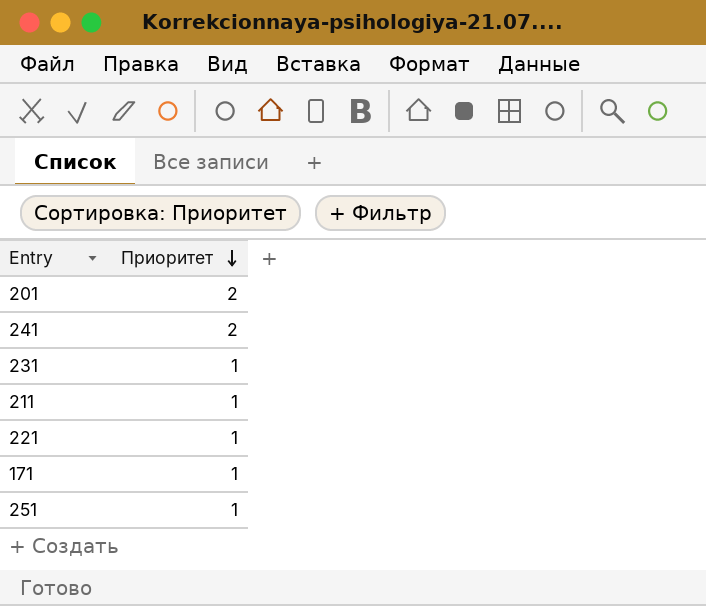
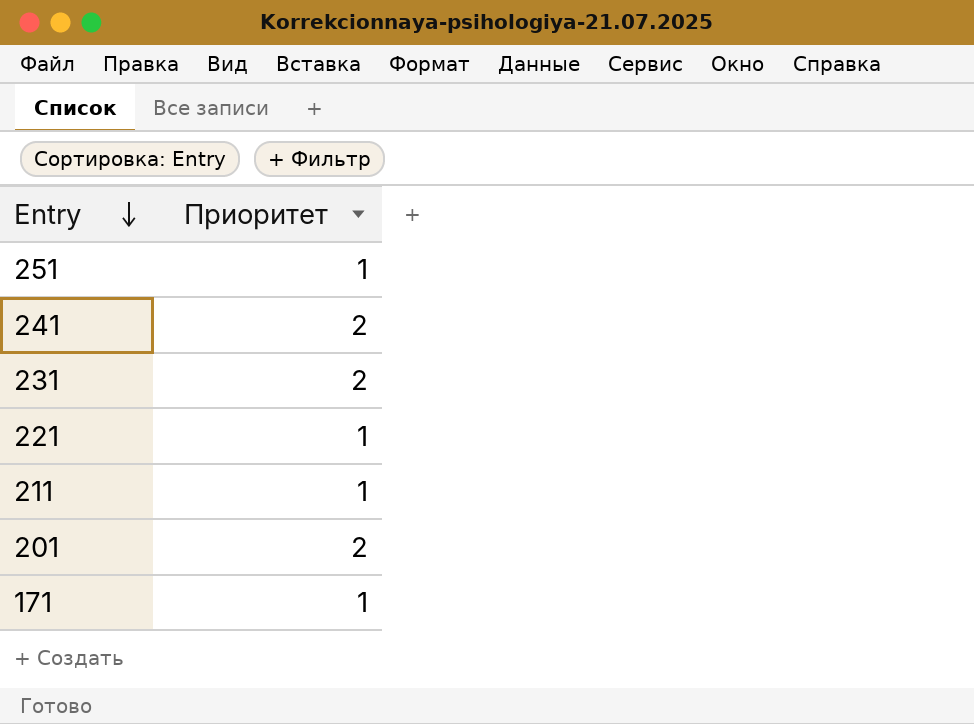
row order: Приоритет descending -> Entry descending
231 | Приоритет: 1 -> 2

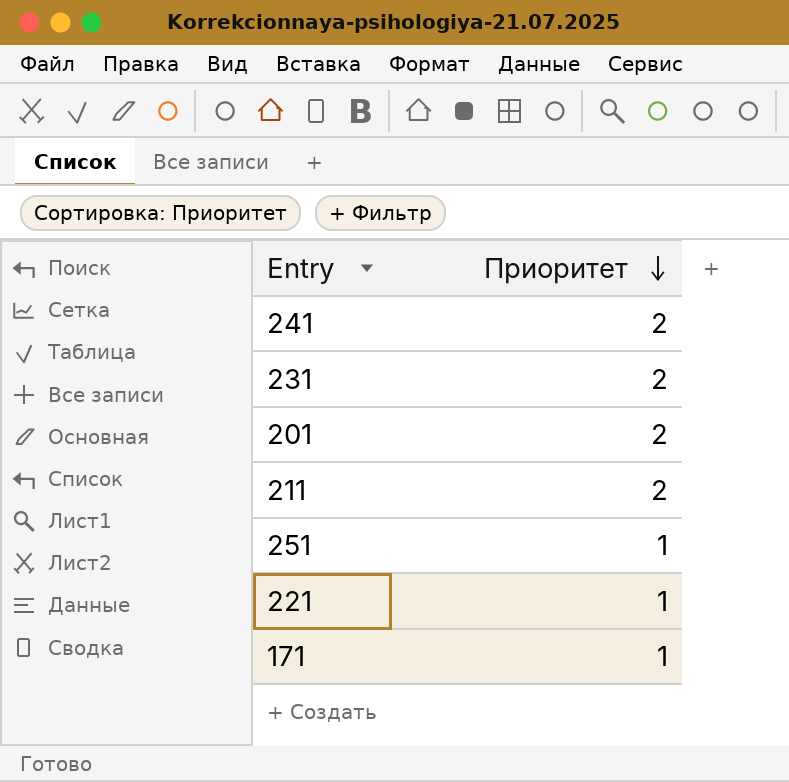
row order: Entry descending -> Приоритет descending
211 | Приоритет: 1 -> 2

